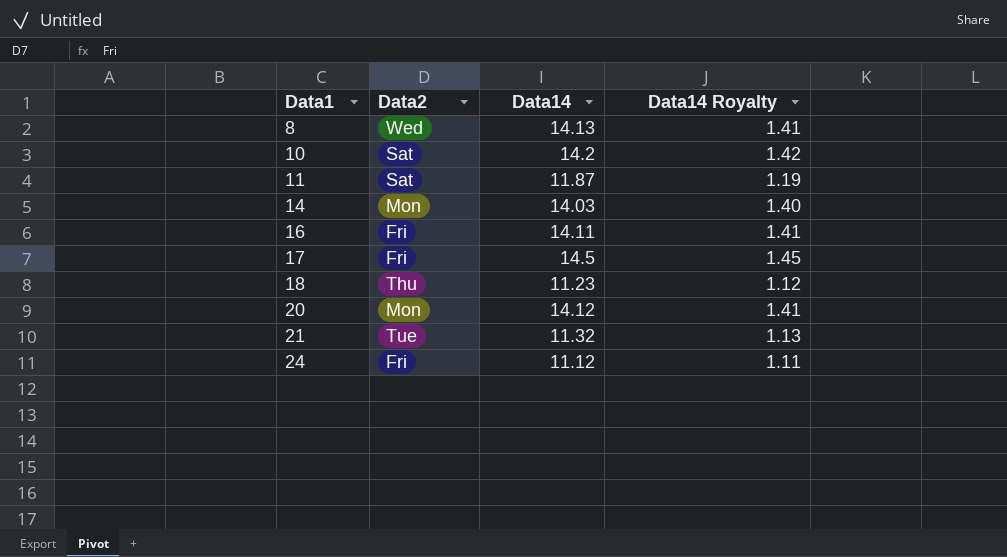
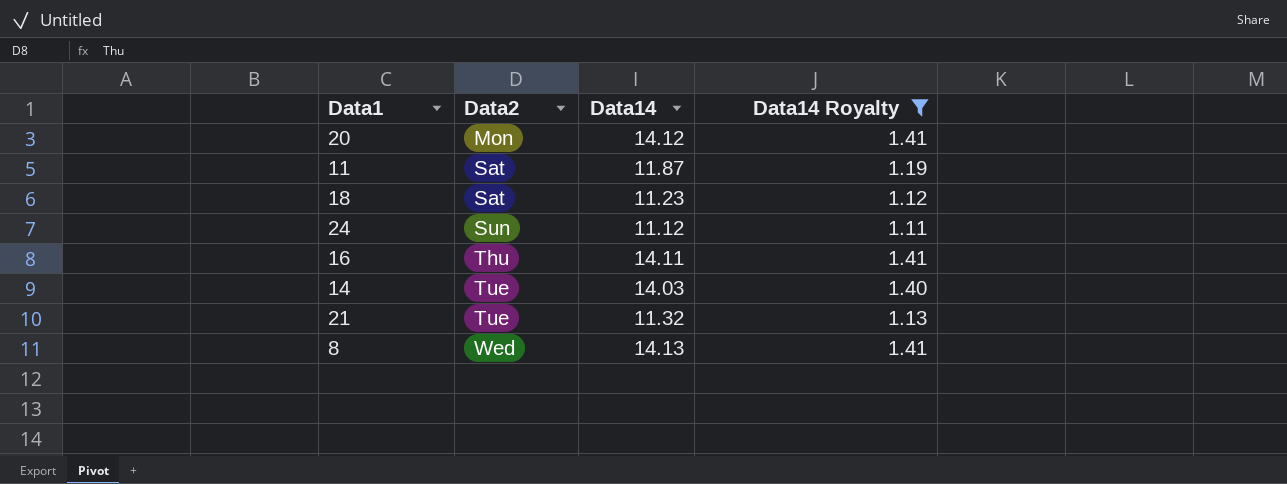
filter: none -> Data14 Royalty <= 1.41
row order: Data1 ascending -> Data2 ascending
18 | Data2: Thu -> Sat
24 | Data2: Fri -> Sun
16 | Data2: Fri -> Thu
14 | Data2: Mon -> Tue

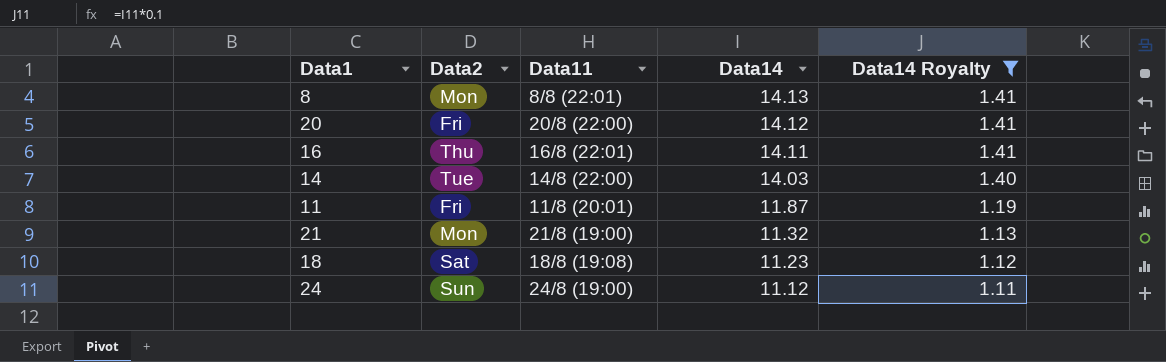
row order: Data2 ascending -> Data14 descending
column Data11 | position: none -> 3
8 | Data2: Wed -> Mon
20 | Data2: Mon -> Fri
11 | Data2: Sat -> Fri
21 | Data2: Tue -> Mon

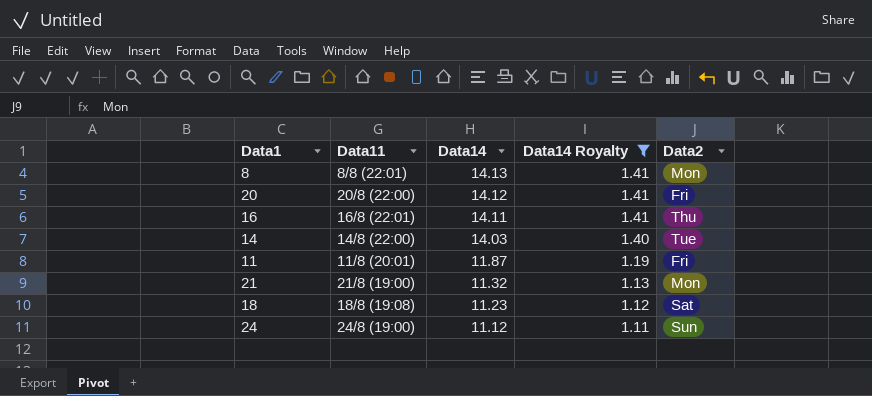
column Data2 | position: 2 -> 5

